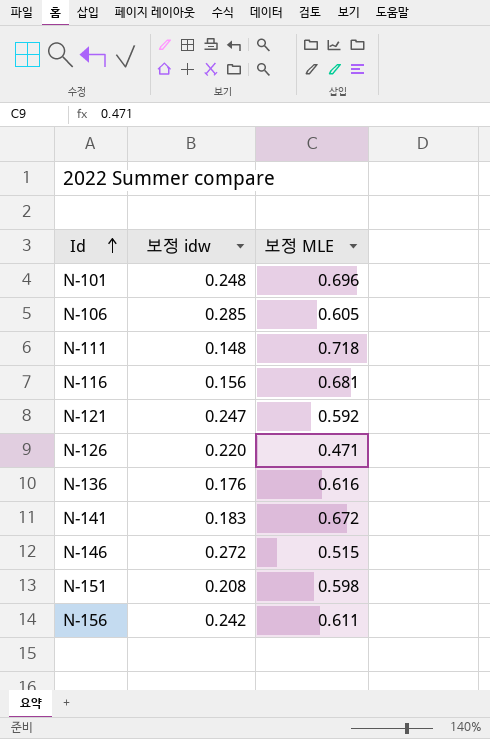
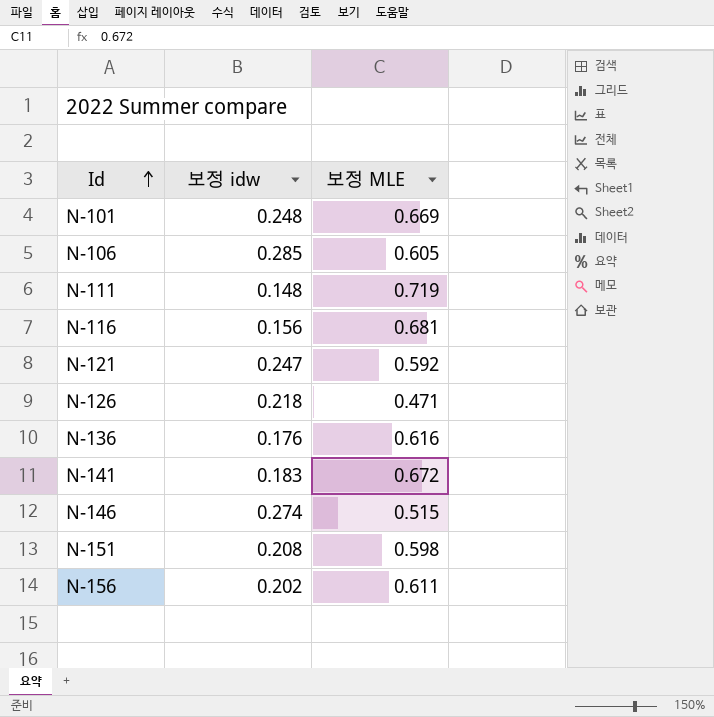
N-101 | 보정 MLE: 0.696 -> 0.669
N-111 | 보정 MLE: 0.718 -> 0.719
N-126 | 보정 idw: 0.220 -> 0.218
N-146 | 보정 idw: 0.272 -> 0.274
N-156 | 보정 idw: 0.242 -> 0.202

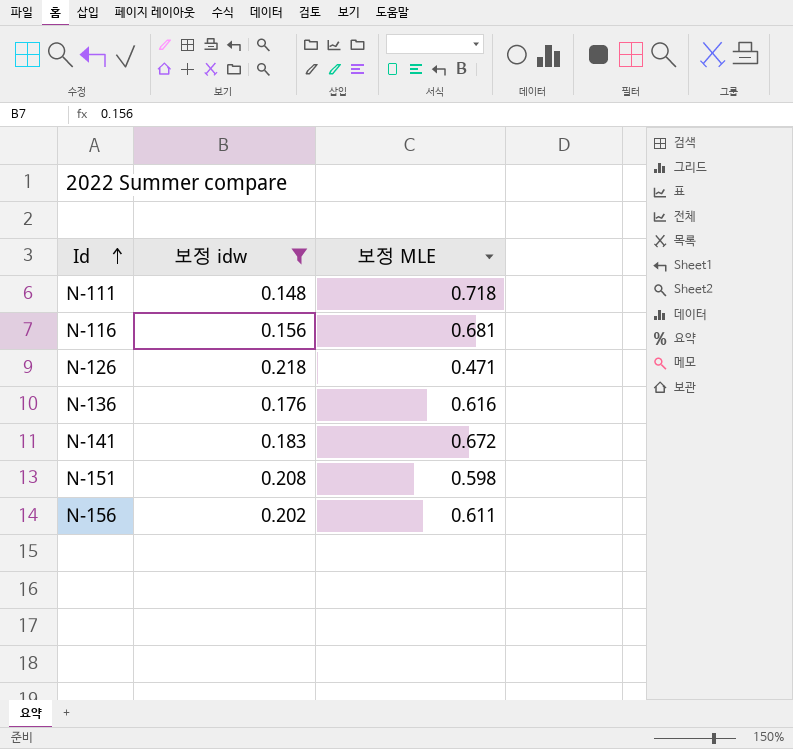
filter: none -> 보정 idw <= 0.218
N-111 | 보정 MLE: 0.719 -> 0.718

